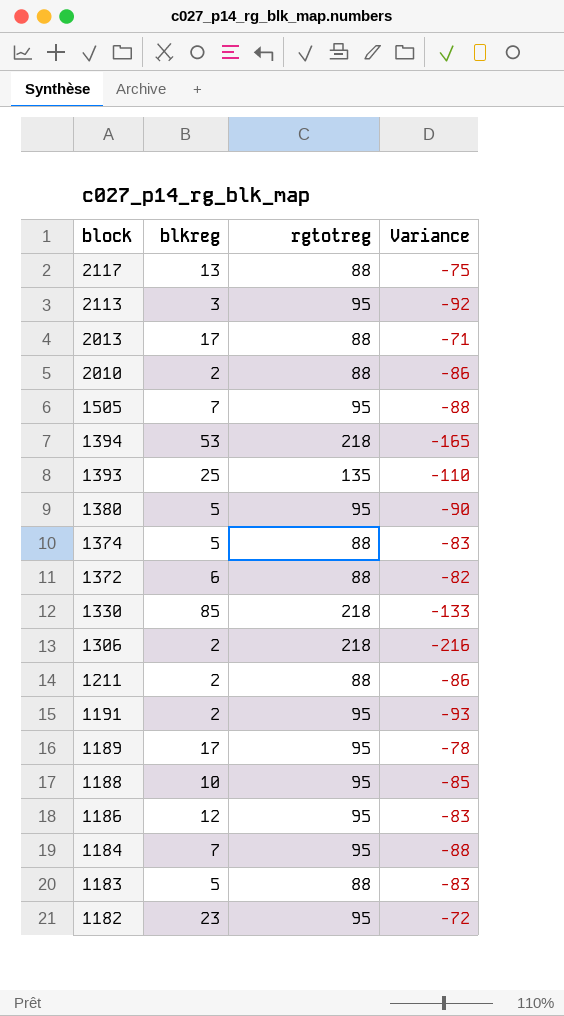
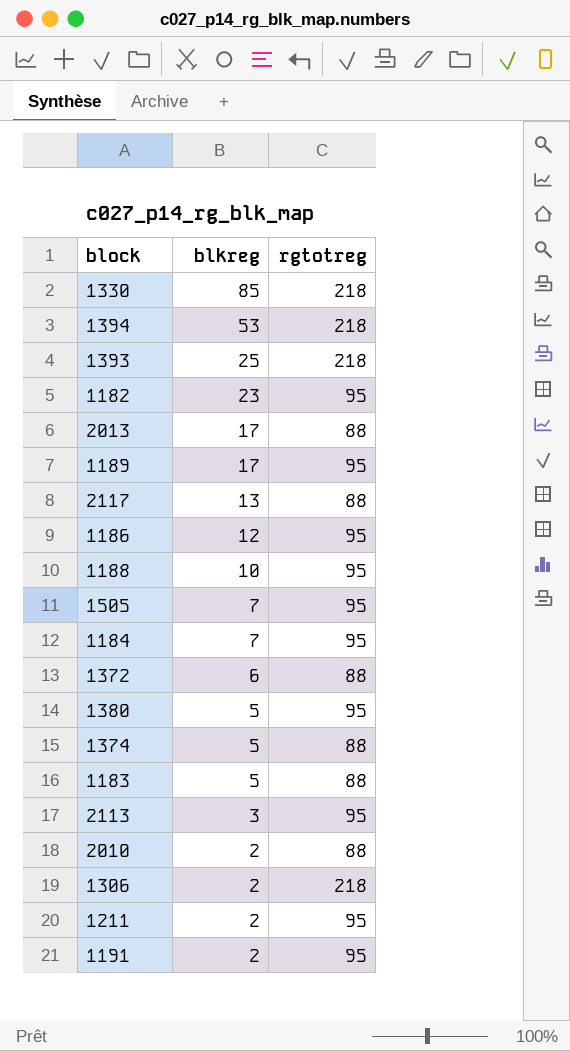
row order: block descending -> blkreg descending
column Variance | formula: [blkreg] - [rgtotreg] -> none
1393 | rgtotreg: 135 -> 218
1211 | rgtotreg: 88 -> 95

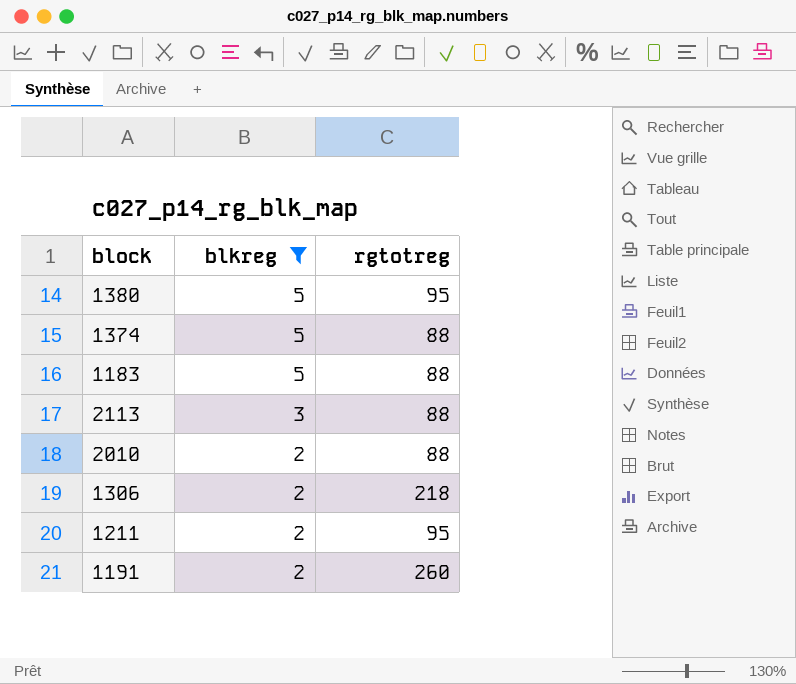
filter: none -> blkreg <= 5
2113 | rgtotreg: 95 -> 88
1191 | rgtotreg: 95 -> 260

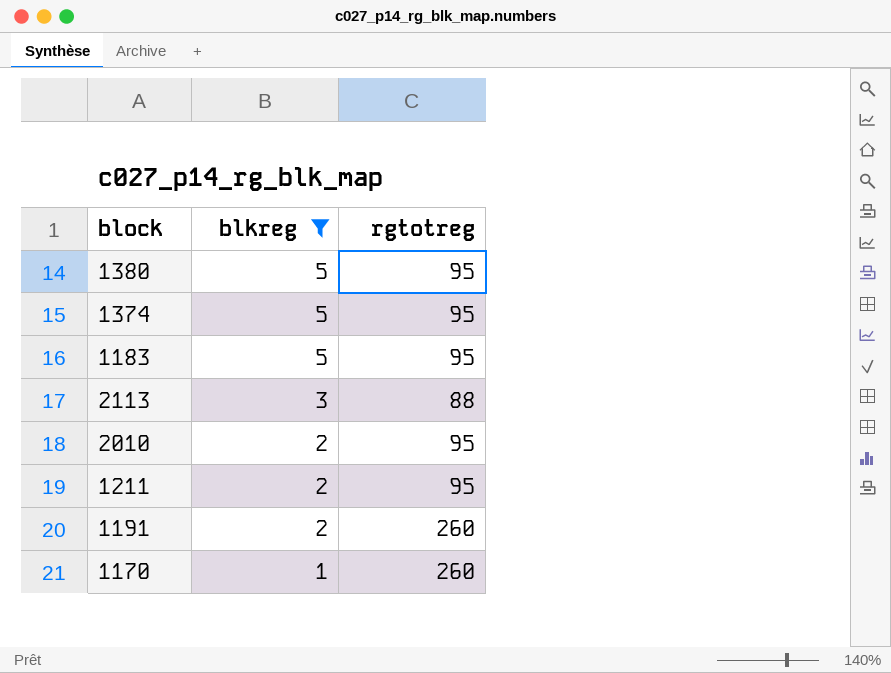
row 1306: 2 | 218 -> none
1374 | rgtotreg: 88 -> 95
1183 | rgtotreg: 88 -> 95
2010 | rgtotreg: 88 -> 95
row 1170: none -> 1 | 260

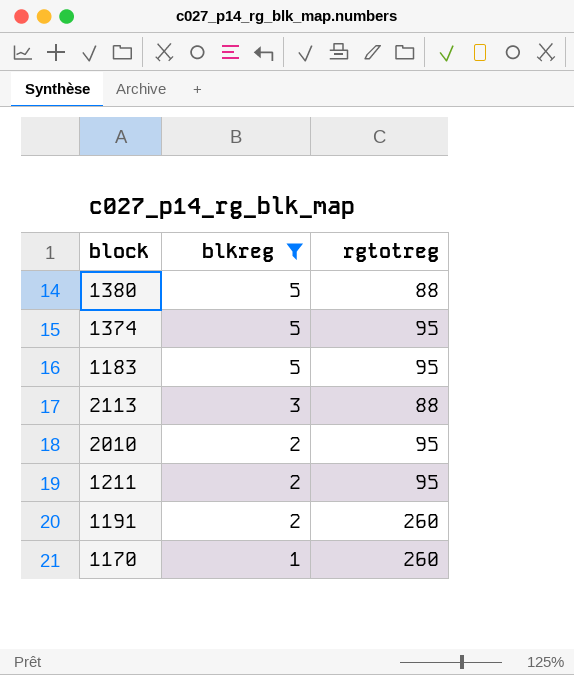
1380 | rgtotreg: 95 -> 88

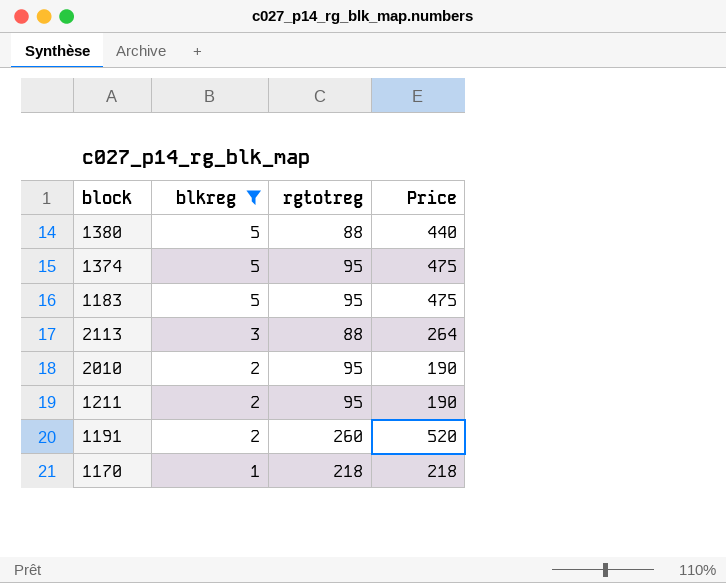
column Price | formula: none -> [blkreg] * [rgtotreg]
1170 | rgtotreg: 260 -> 218

